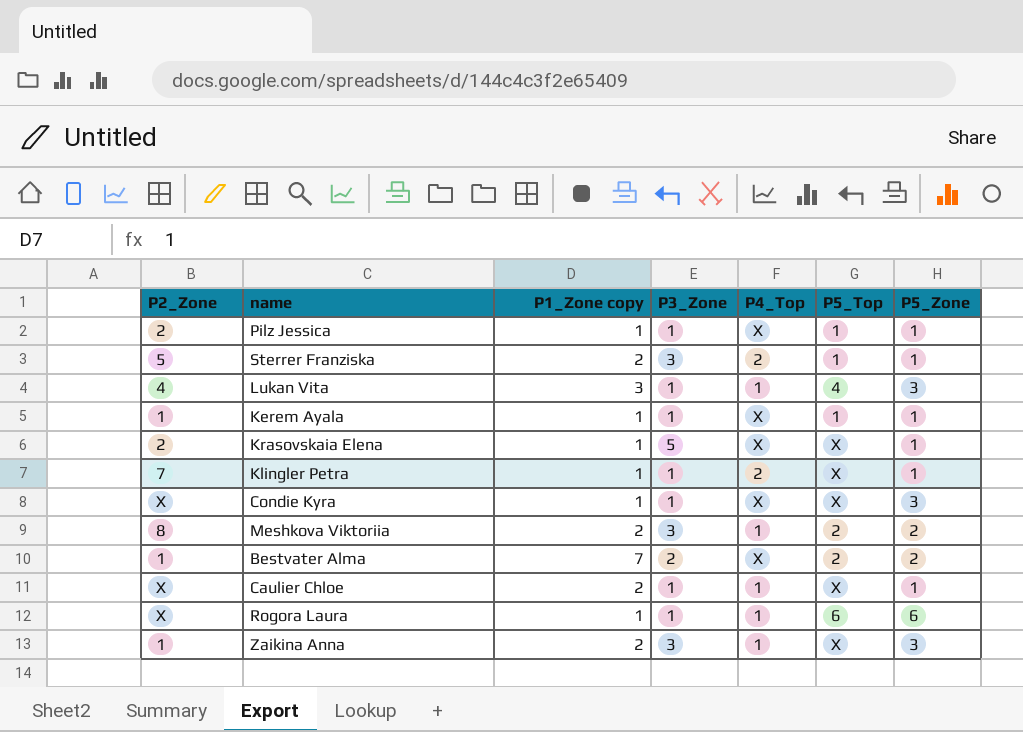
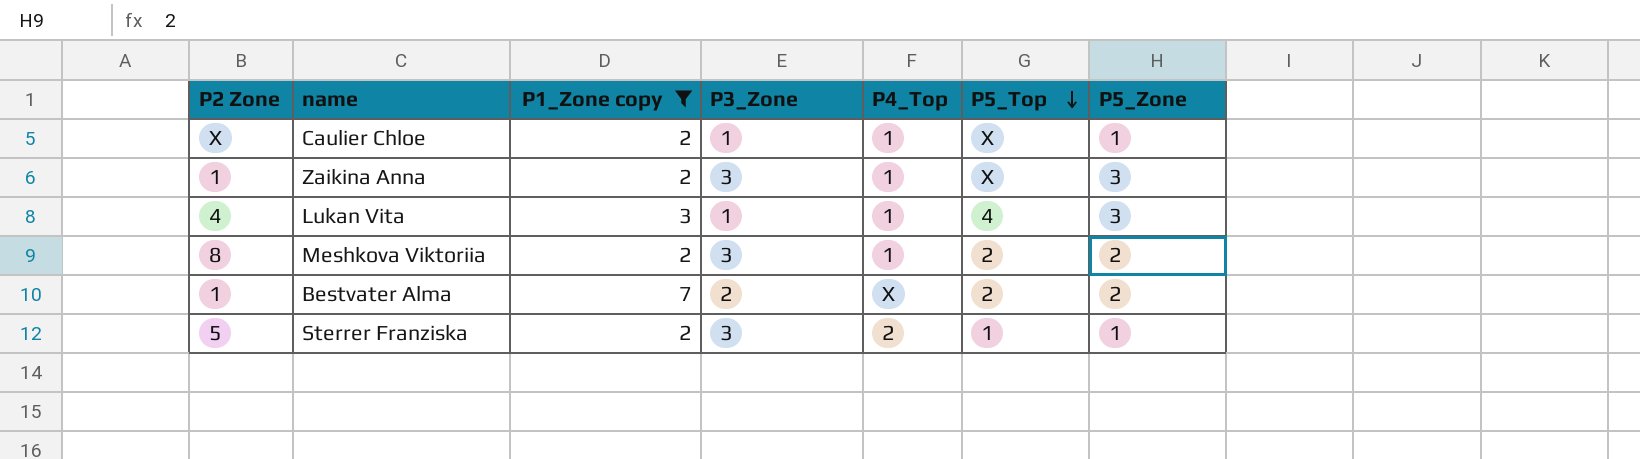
filter: none -> P1_Zone copy != 1
row order: none -> P5_Top descending
column name: P2_Zone -> P2 Zone

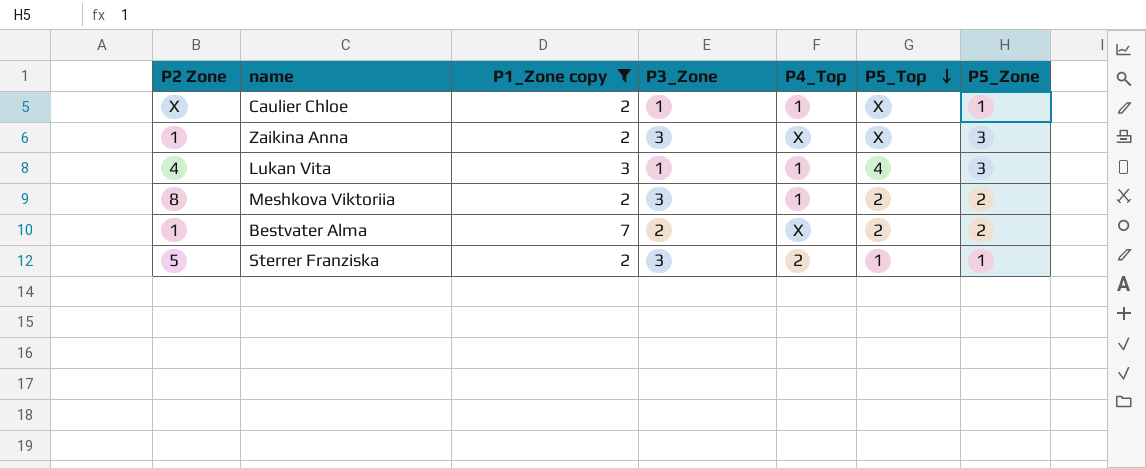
Zaikina Anna | P4_Top: 1 -> X

